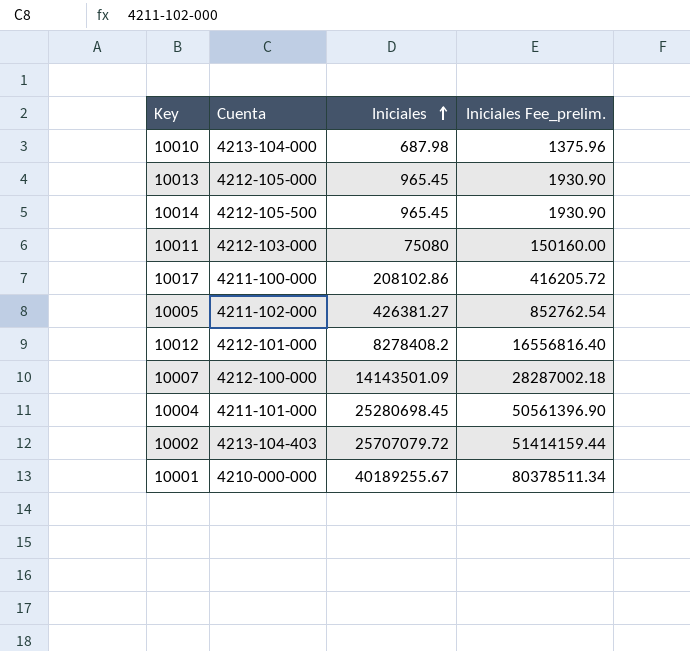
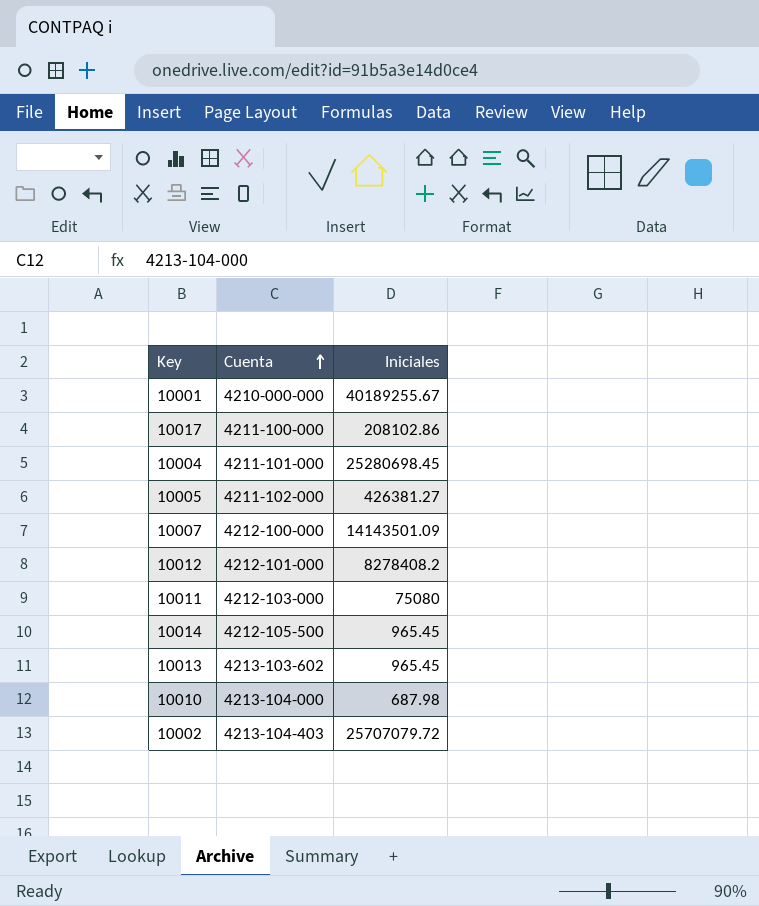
row order: Iniciales ascending -> Cuenta ascending
column Iniciales Fee_prelim. | formula: [Iniciales] * 2 -> none
10013 | Cuenta: 4212-105-000 -> 4213-103-602

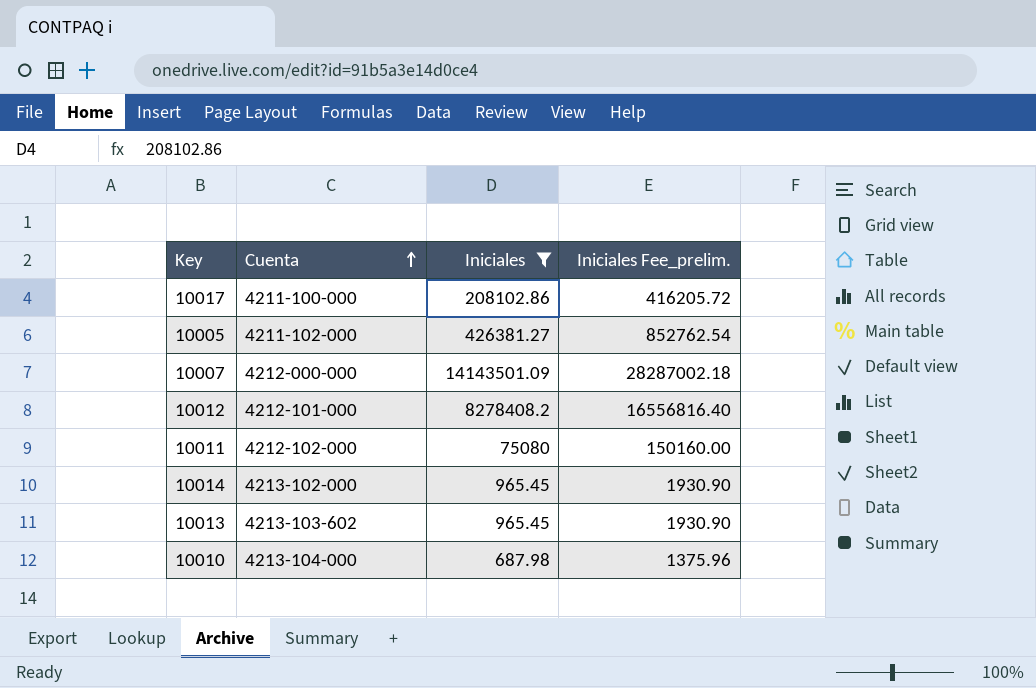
filter: none -> Iniciales <= 14143501.09
column Iniciales Fee_prelim. | formula: none -> [Iniciales] * 2
10007 | Cuenta: 4212-100-000 -> 4212-000-000
10011 | Cuenta: 4212-103-000 -> 4212-102-000
10014 | Cuenta: 4212-105-500 -> 4213-102-000

